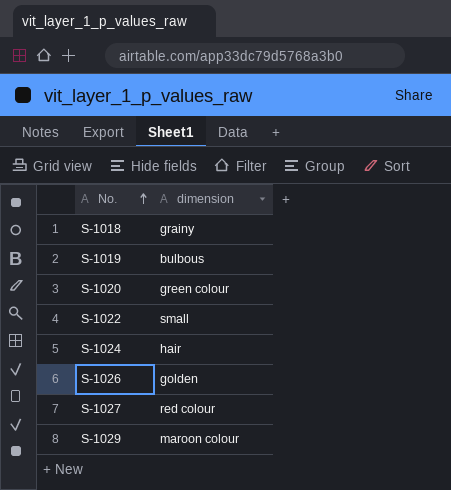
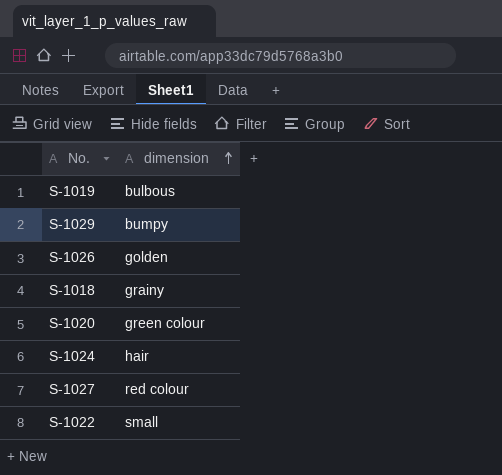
row order: No. ascending -> dimension ascending
S-1029 | dimension: maroon colour -> bumpy

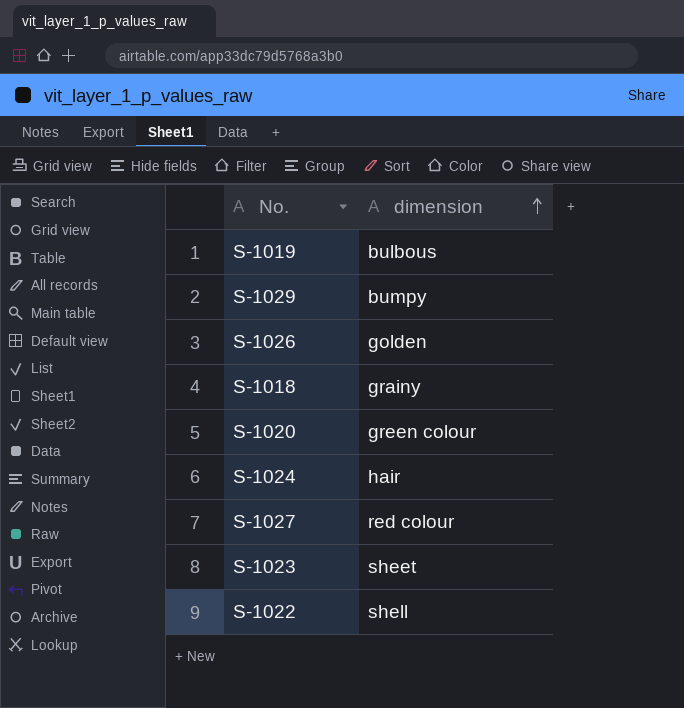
row S-1023: none -> sheet
S-1022 | dimension: small -> shell

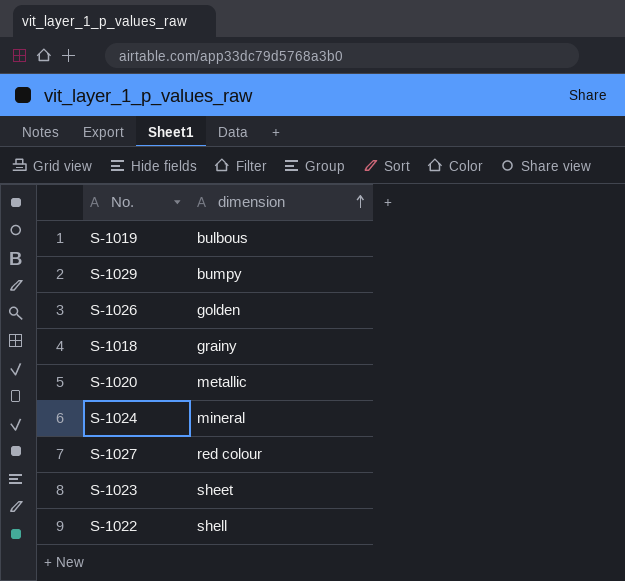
S-1020 | dimension: green colour -> metallic
S-1024 | dimension: hair -> mineral

